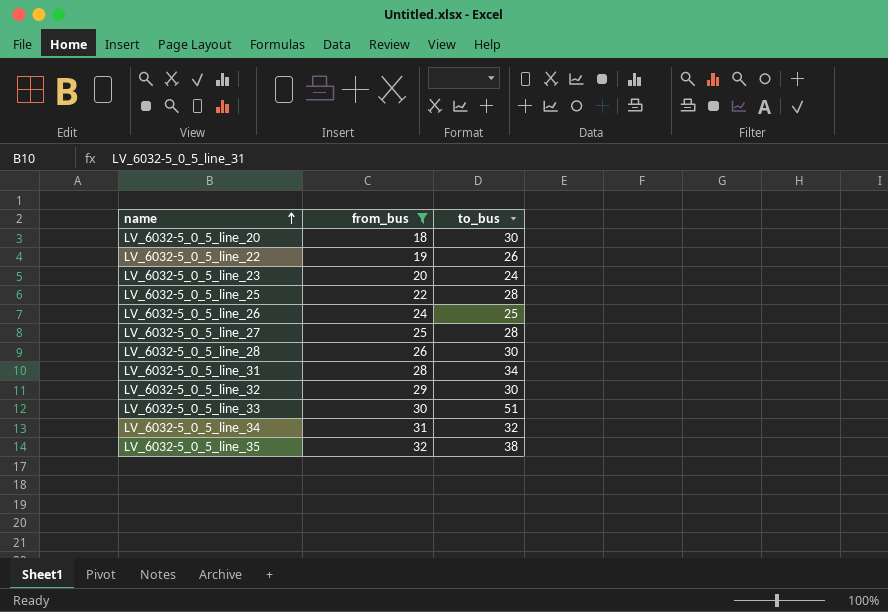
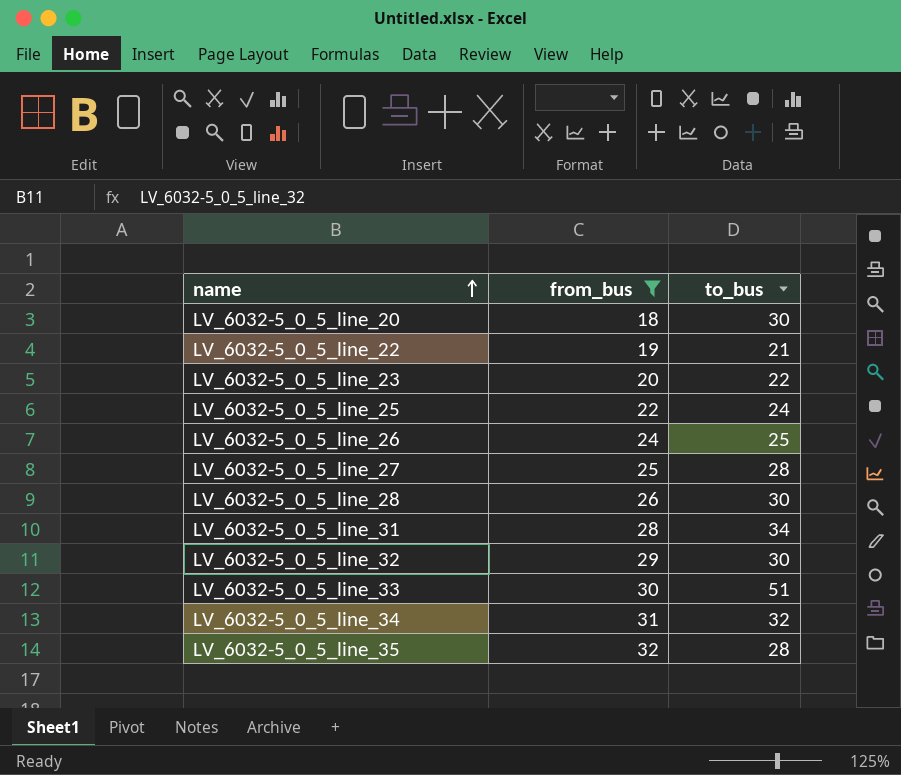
LV_6032-5_0_5_line_22 | to_bus: 26 -> 21
LV_6032-5_0_5_line_23 | to_bus: 24 -> 22
LV_6032-5_0_5_line_25 | to_bus: 28 -> 24
LV_6032-5_0_5_line_35 | to_bus: 38 -> 28

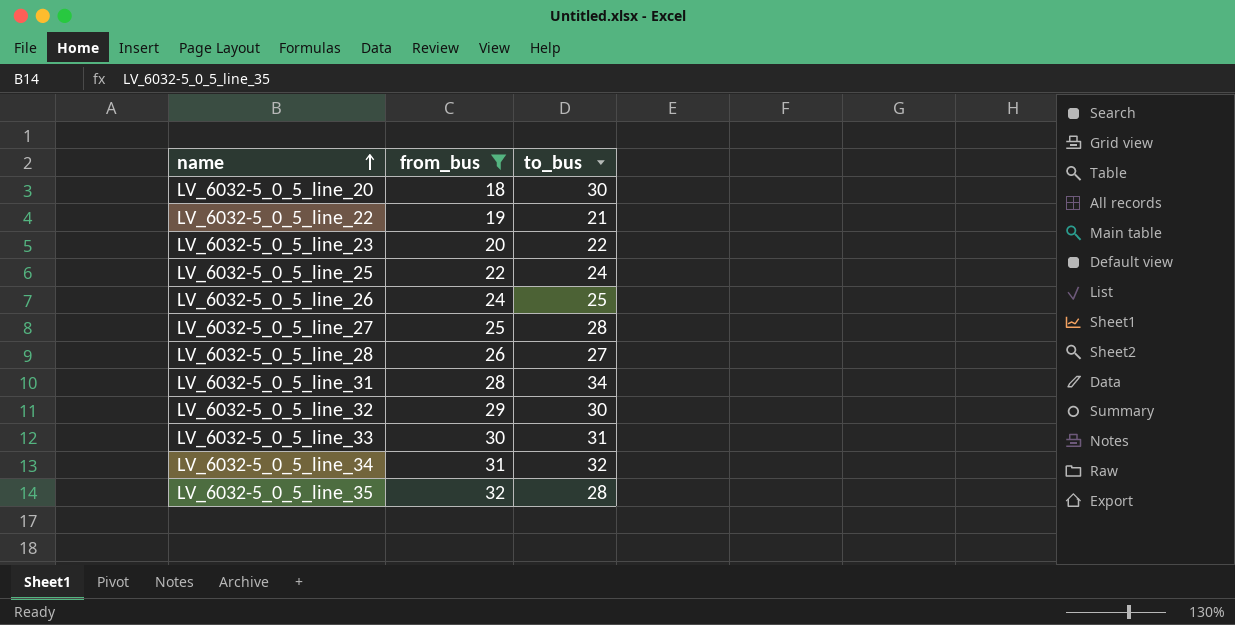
LV_6032-5_0_5_line_28 | to_bus: 30 -> 27
LV_6032-5_0_5_line_33 | to_bus: 51 -> 31

